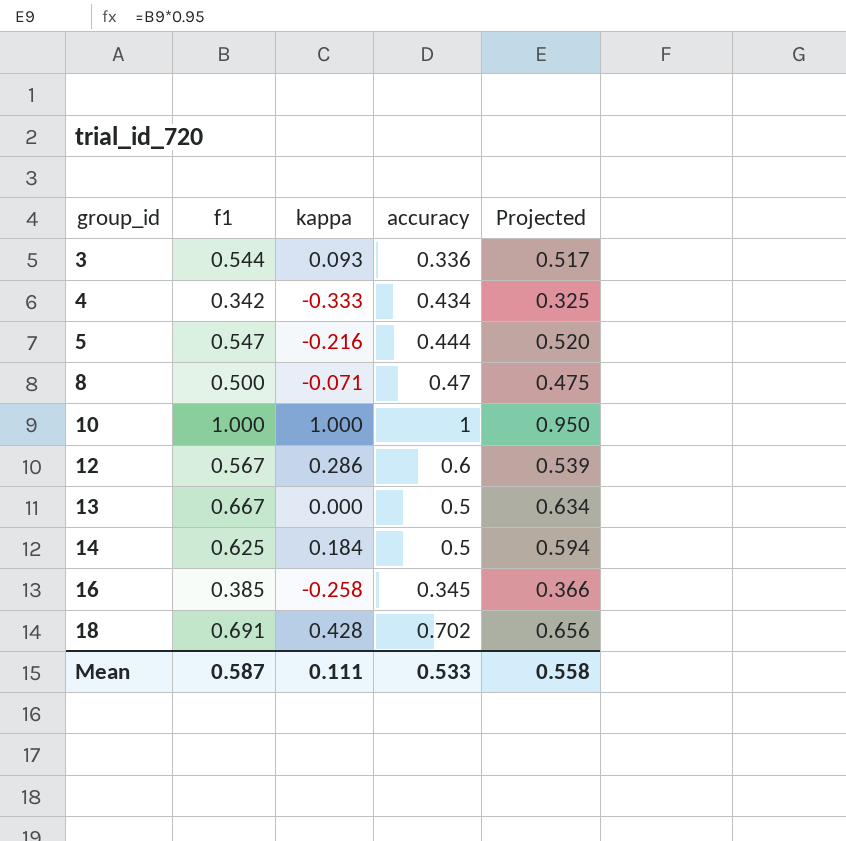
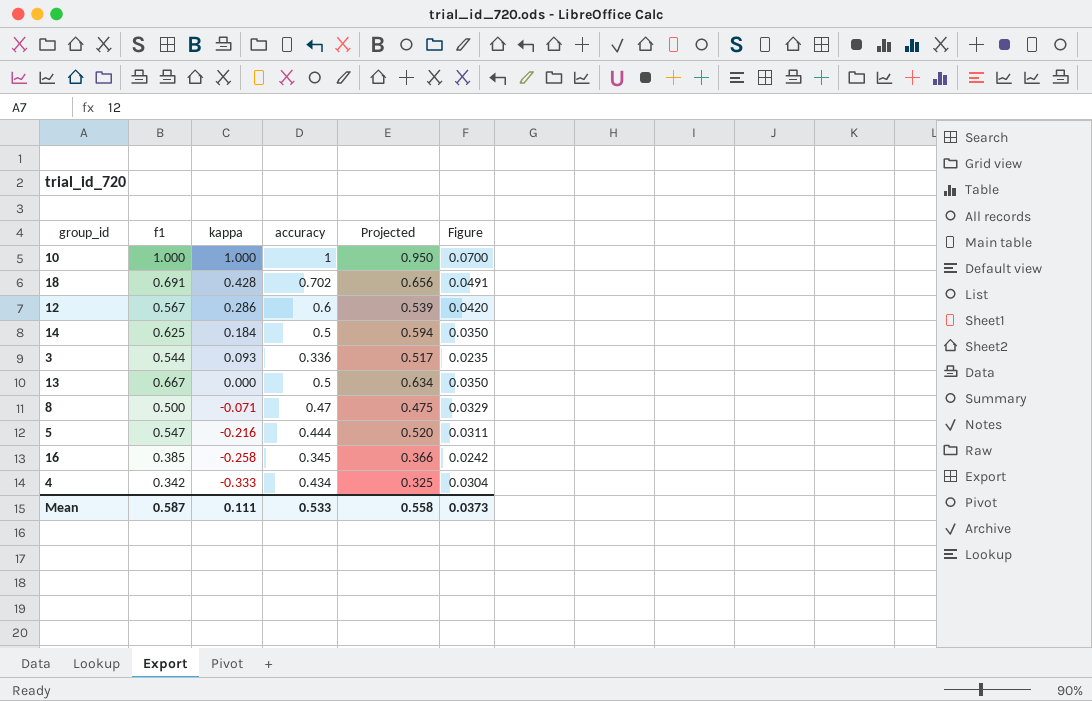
row order: group_id ascending -> kappa descending
column Figure | formula: none -> [accuracy] * 0.07

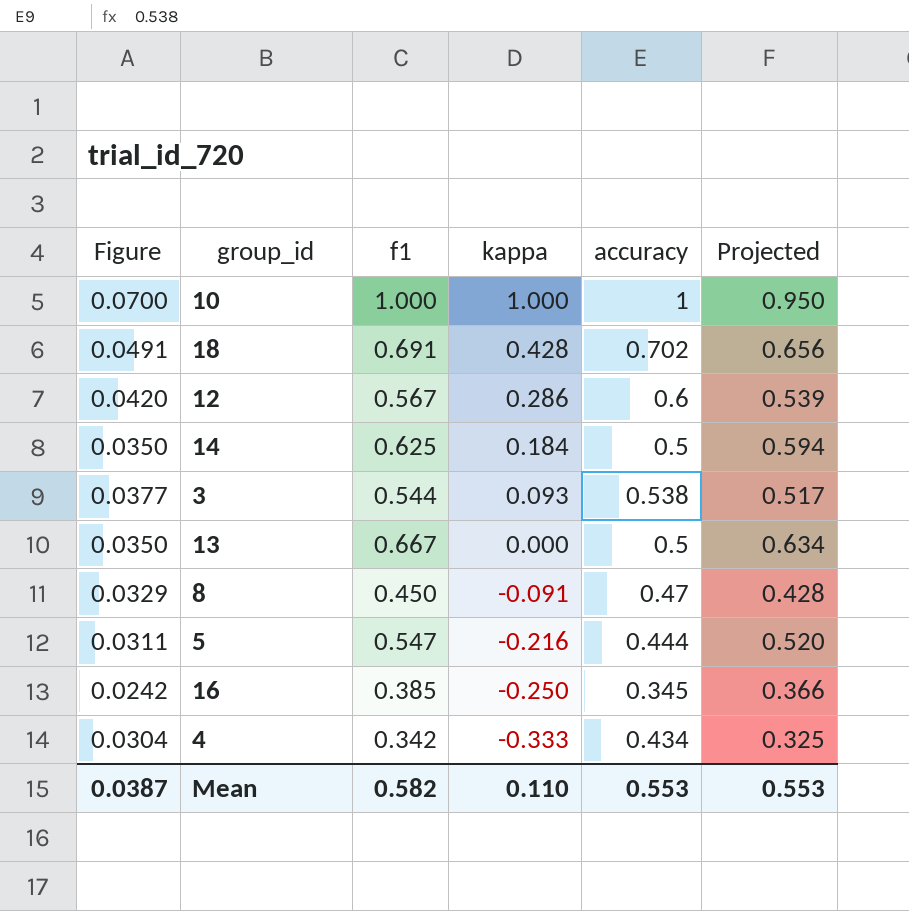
column Figure | position: 6 -> 1
3 | Figure: 0.0235 -> 0.0377
3 | accuracy: 0.336 -> 0.538
8 | f1: 0.500 -> 0.450
8 | kappa: -0.071 -> -0.091
8 | Projected: 0.475 -> 0.428
16 | kappa: -0.258 -> -0.250
Mean | Figure: 0.0373 -> 0.0387
Mean | f1: 0.587 -> 0.582
Mean | kappa: 0.111 -> 0.110
Mean | accuracy: 0.533 -> 0.553
Mean | Projected: 0.558 -> 0.553

